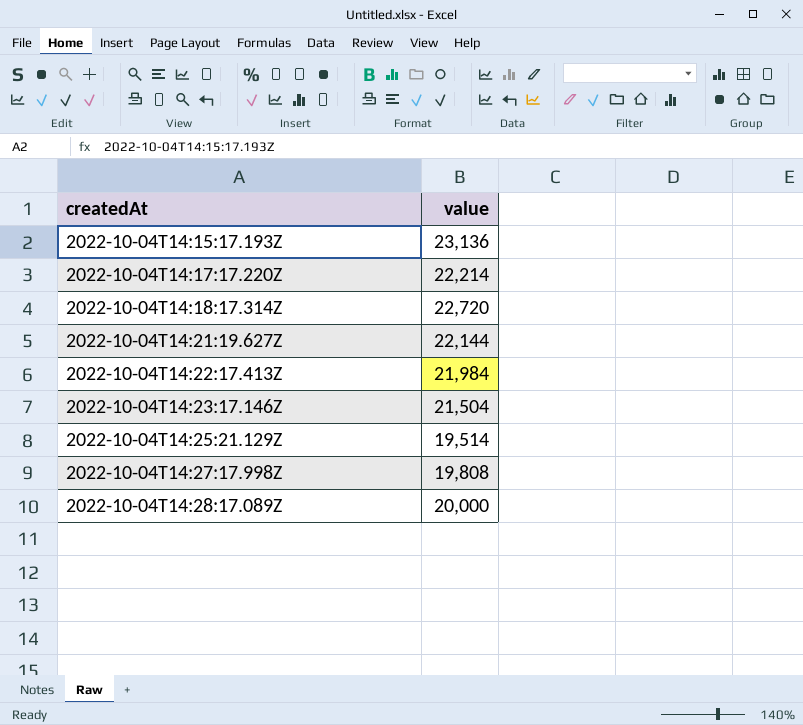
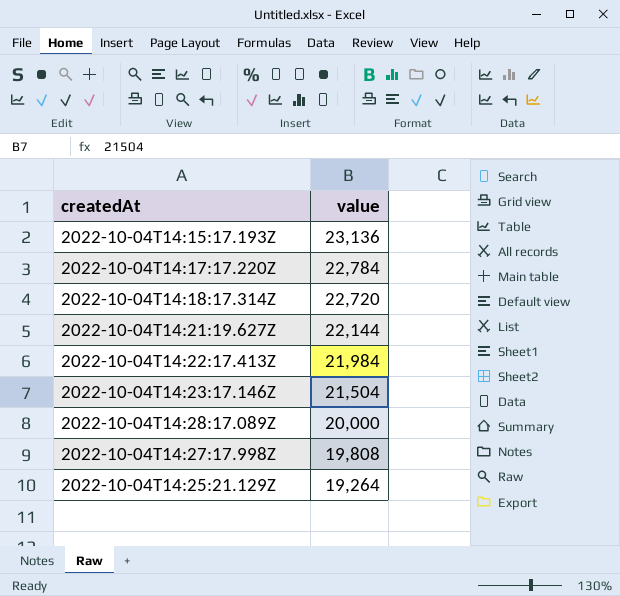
row order: createdAt ascending -> value descending
2022-10-04T14:17:17.220Z | value: 22,214 -> 22,784
2022-10-04T14:25:21.129Z | value: 19,514 -> 19,264

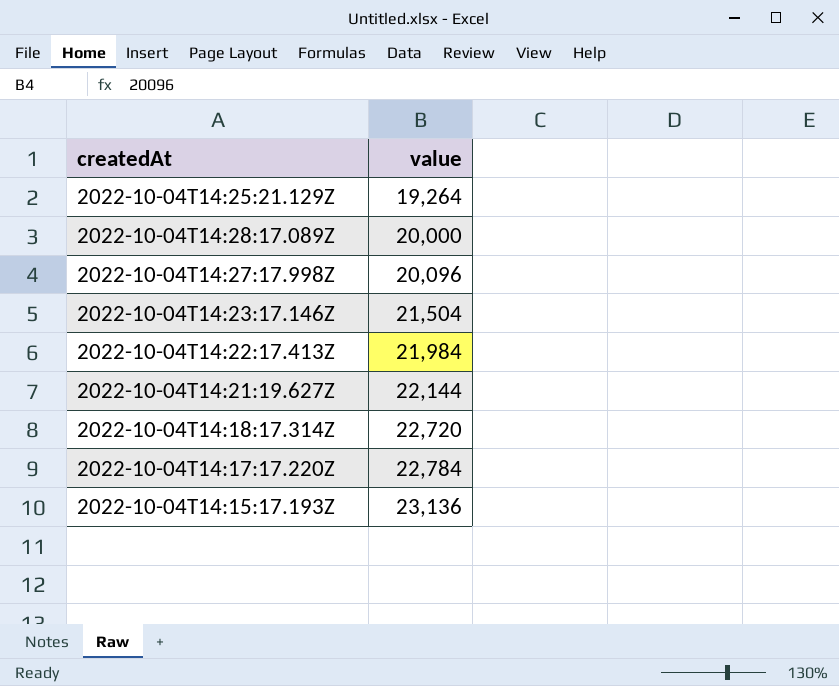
row order: value descending -> value ascending
2022-10-04T14:27:17.998Z | value: 19,808 -> 20,096

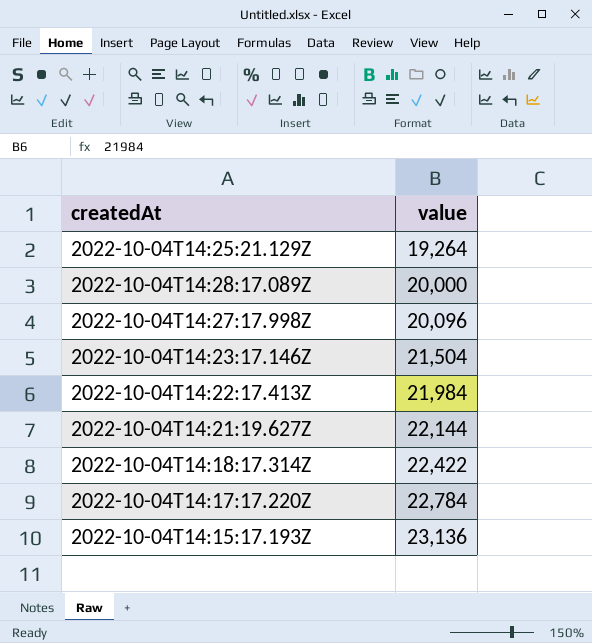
2022-10-04T14:18:17.314Z | value: 22,720 -> 22,422

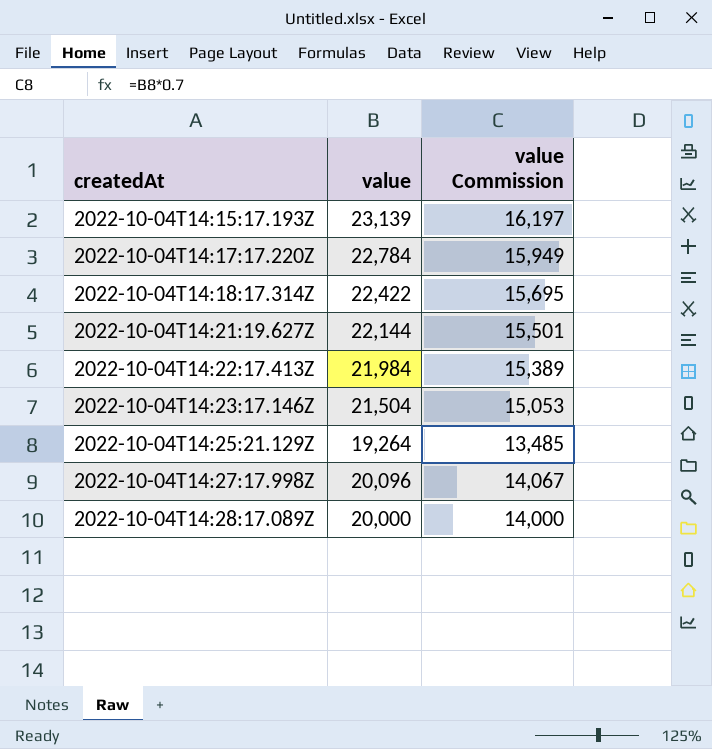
row order: value ascending -> createdAt ascending
column value Commission | formula: none -> [value] * 0.7
2022-10-04T14:15:17.193Z | value: 23,136 -> 23,139

